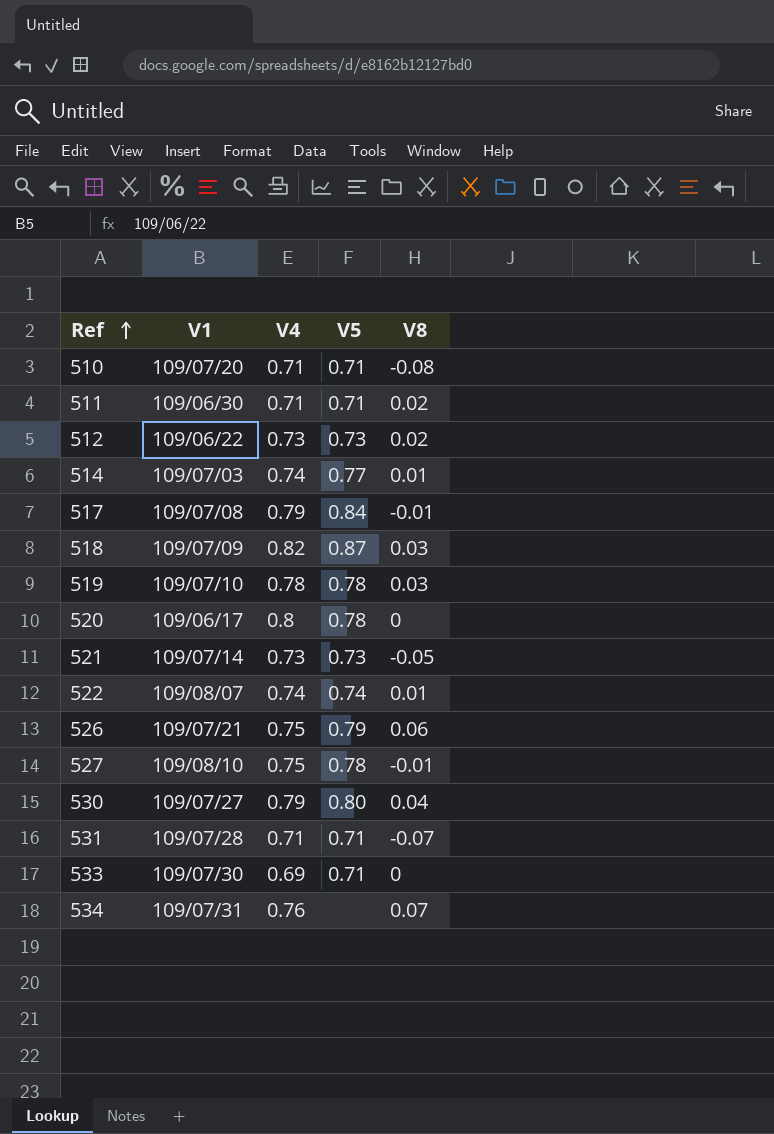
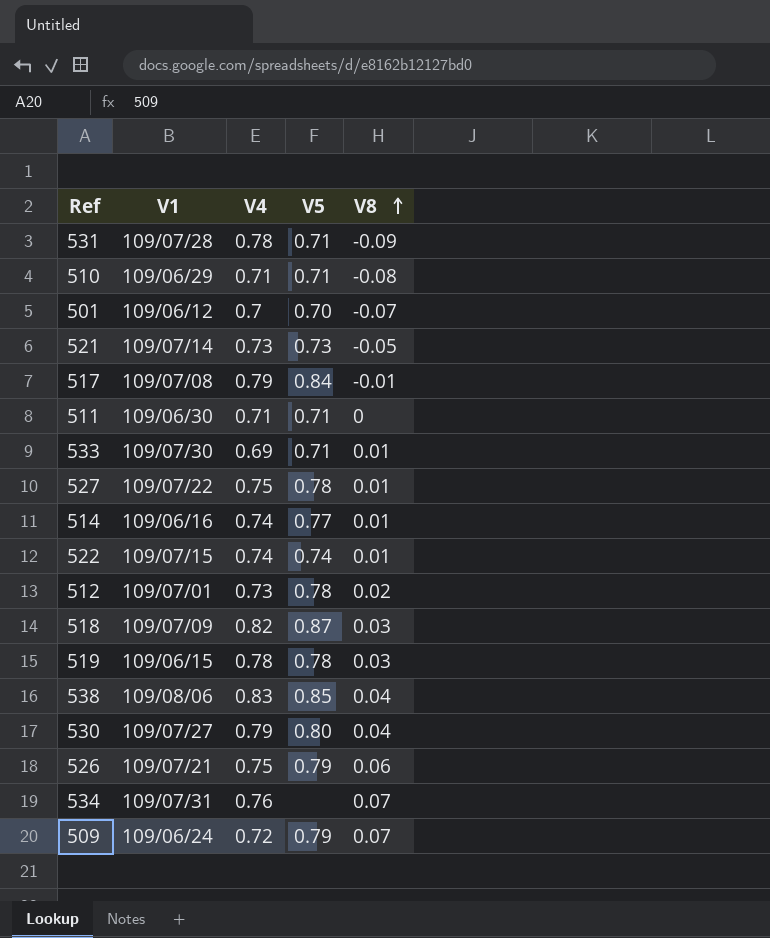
row order: Ref ascending -> V8 ascending
row 520: 109/06/17 | 0.8 | 0.78 | 0 -> none
531 | V4: 0.71 -> 0.78
531 | V8: -0.07 -> -0.09
510 | V1: 109/07/20 -> 109/06/29
row 501: none -> 109/06/12 | 0.7 | 0.70 | -0.07
511 | V8: 0.02 -> 0
533 | V8: 0 -> 0.01
527 | V1: 109/08/10 -> 109/07/22
527 | V8: -0.01 -> 0.01
514 | V1: 109/07/03 -> 109/06/16
522 | V1: 109/08/07 -> 109/07/15
512 | V1: 109/06/22 -> 109/07/01
512 | V5: 0.73 -> 0.78
519 | V1: 109/07/10 -> 109/06/15
row 538: none -> 109/08/06 | 0.83 | 0.85 | 0.04
row 509: none -> 109/06/24 | 0.72 | 0.79 | 0.07

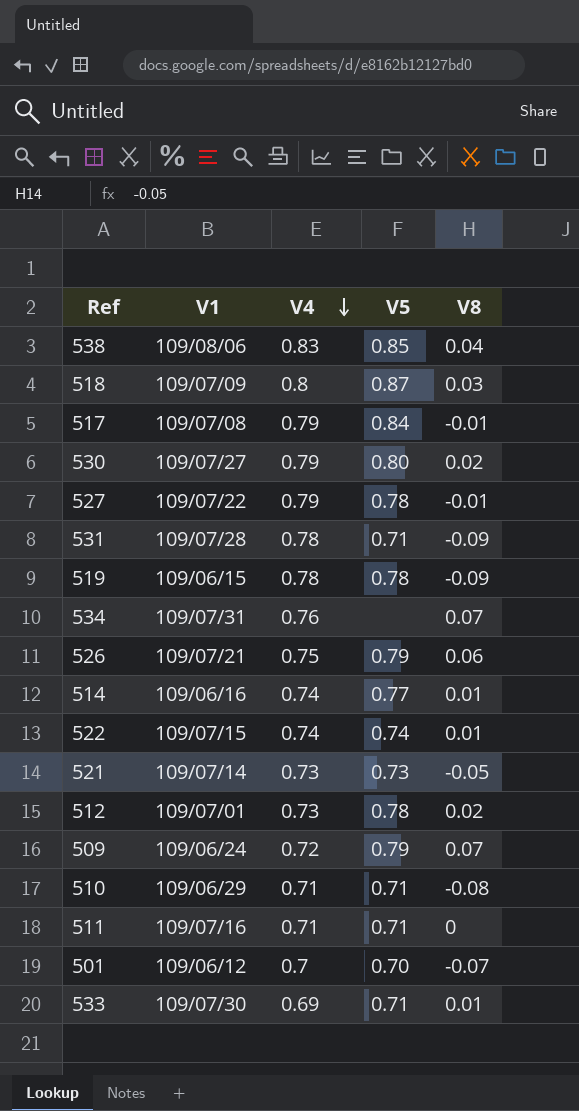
row order: V8 ascending -> V4 descending
518 | V4: 0.82 -> 0.8
530 | V8: 0.04 -> 0.02
527 | V4: 0.75 -> 0.79
527 | V8: 0.01 -> -0.01
519 | V8: 0.03 -> -0.09
511 | V1: 109/06/30 -> 109/07/16

